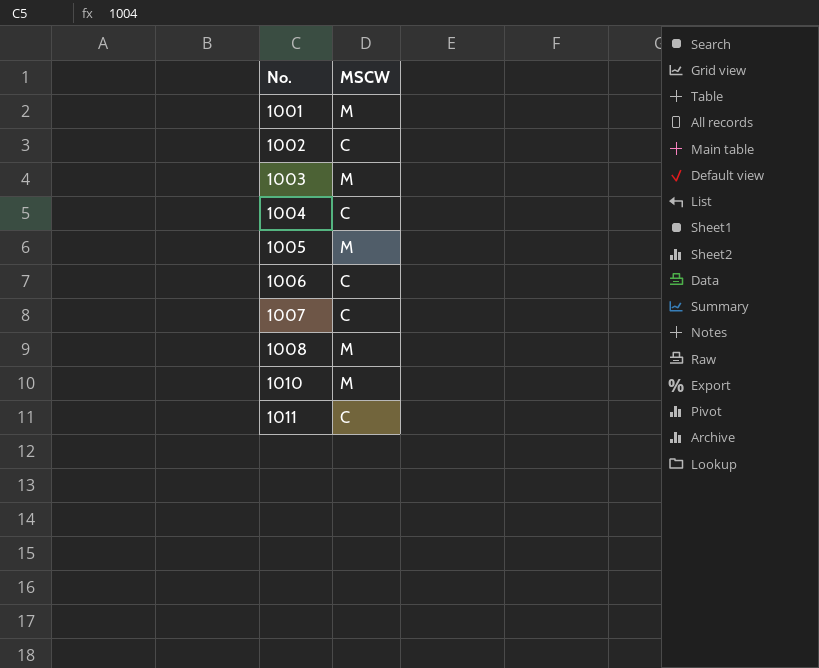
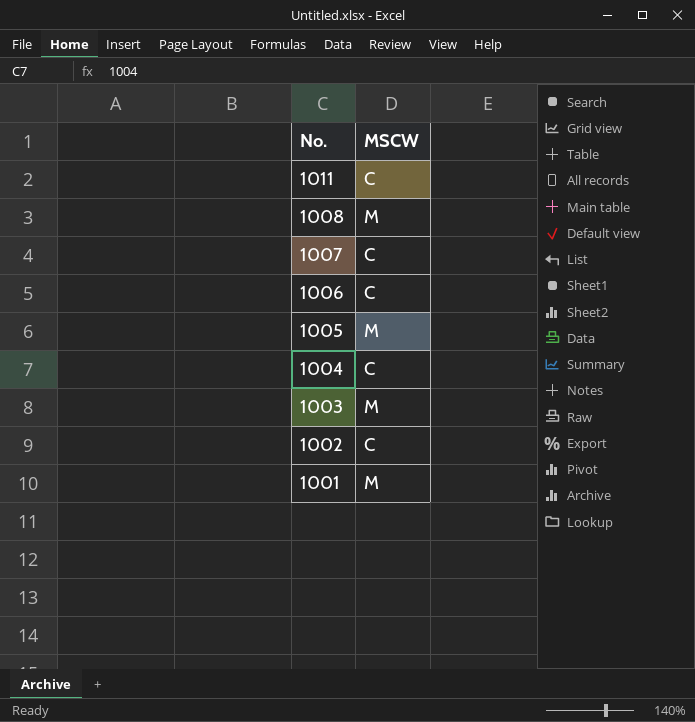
row order: No. ascending -> No. descending
row 1010: M -> none

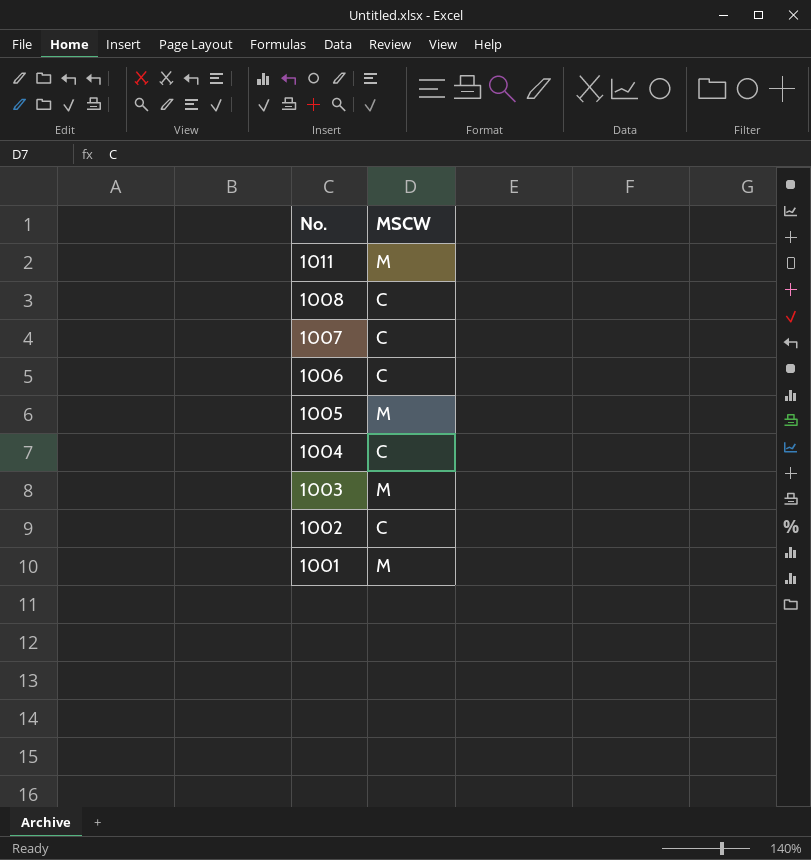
1011 | MSCW: C -> M
1008 | MSCW: M -> C

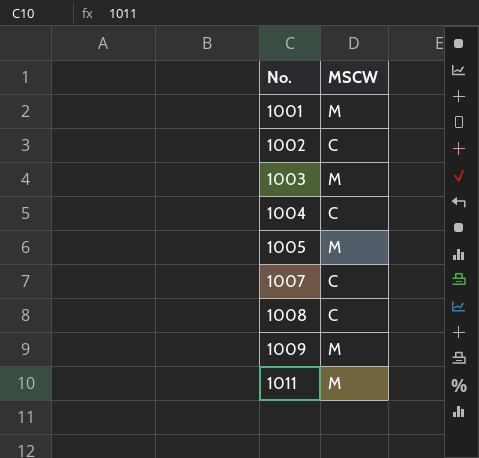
row order: No. descending -> No. ascending
row 1006: C -> none
row 1009: none -> M

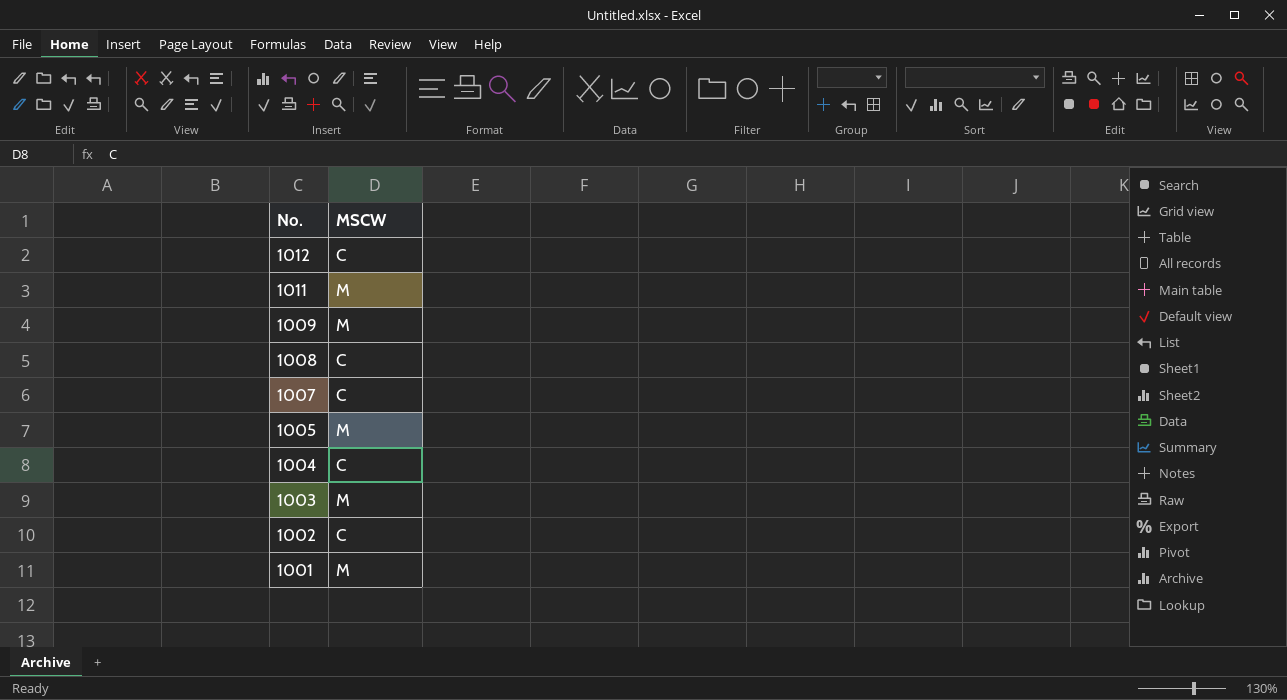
row order: No. ascending -> No. descending
row 1012: none -> C

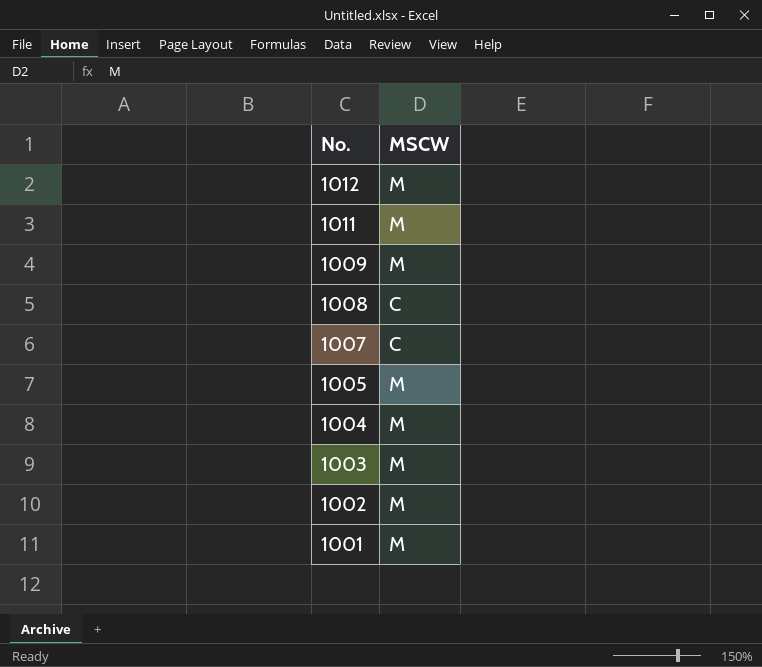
1012 | MSCW: C -> M
1004 | MSCW: C -> M
1002 | MSCW: C -> M

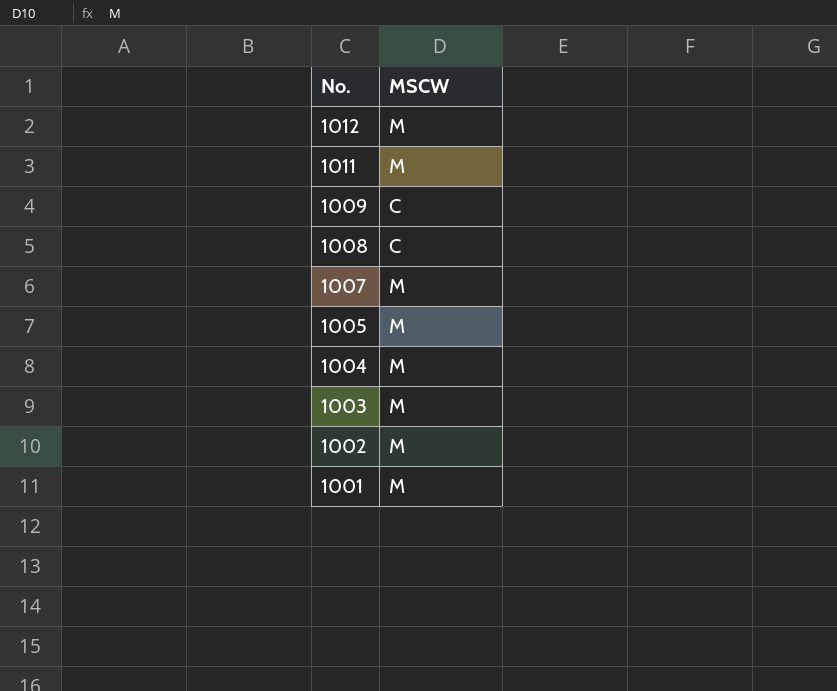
1009 | MSCW: M -> C
1007 | MSCW: C -> M

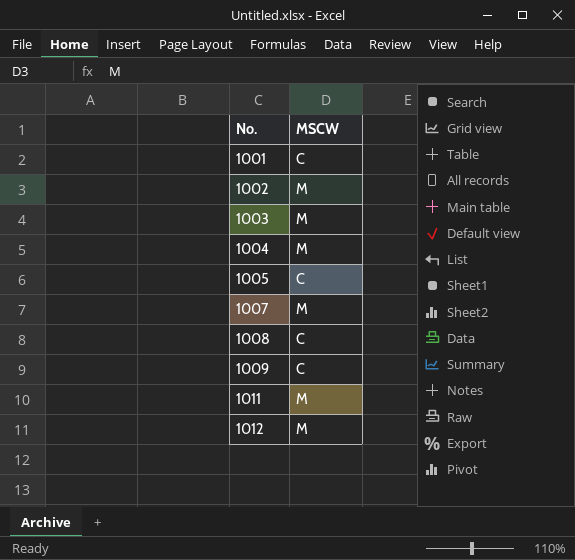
row order: No. descending -> No. ascending
1001 | MSCW: M -> C
1005 | MSCW: M -> C

